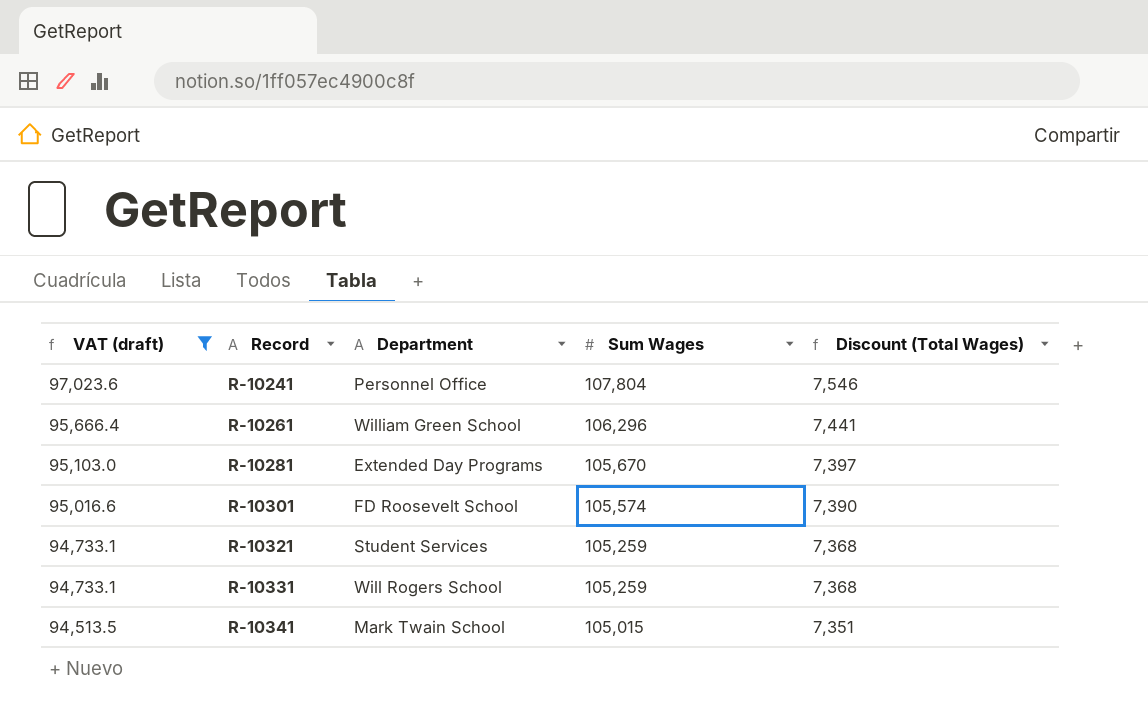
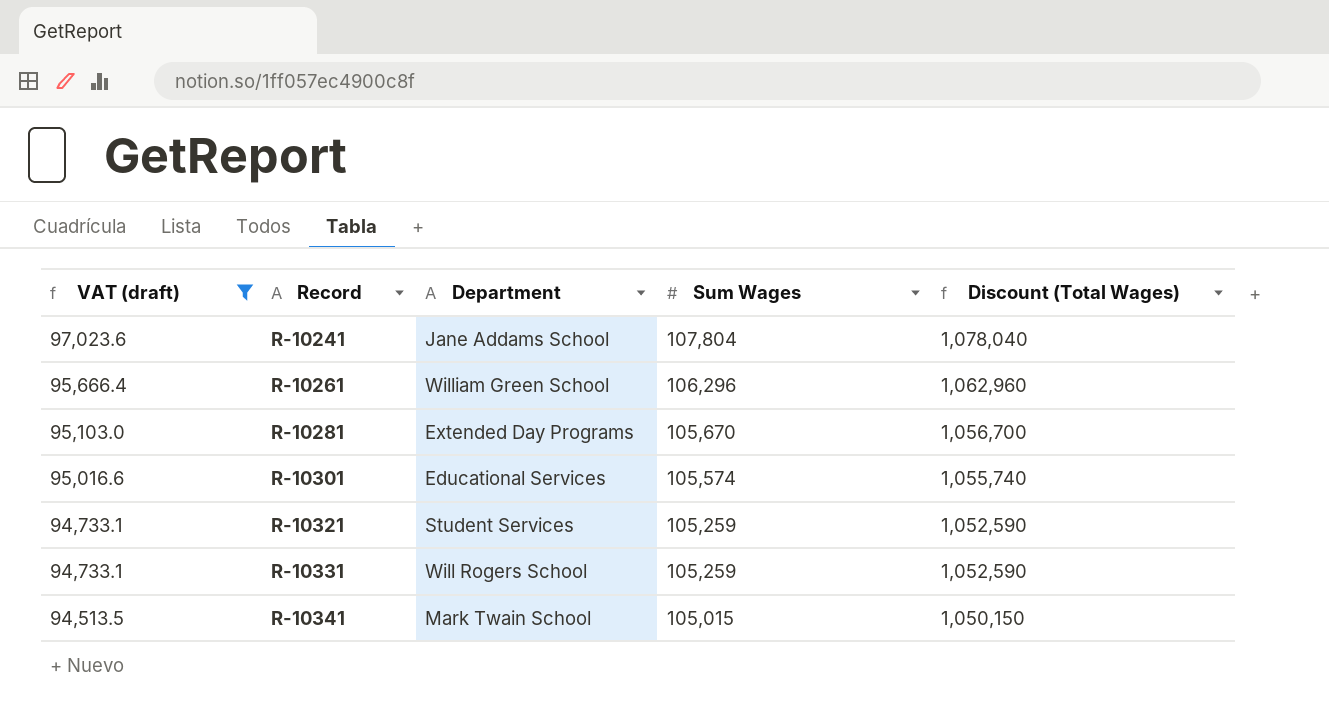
column Discount (Total Wages) | formula: [Sum Wages] * 0.07 -> [Sum Wages] * 10
R-10241 | Department: Personnel Office -> Jane Addams School
R-10301 | Department: FD Roosevelt School -> Educational Services

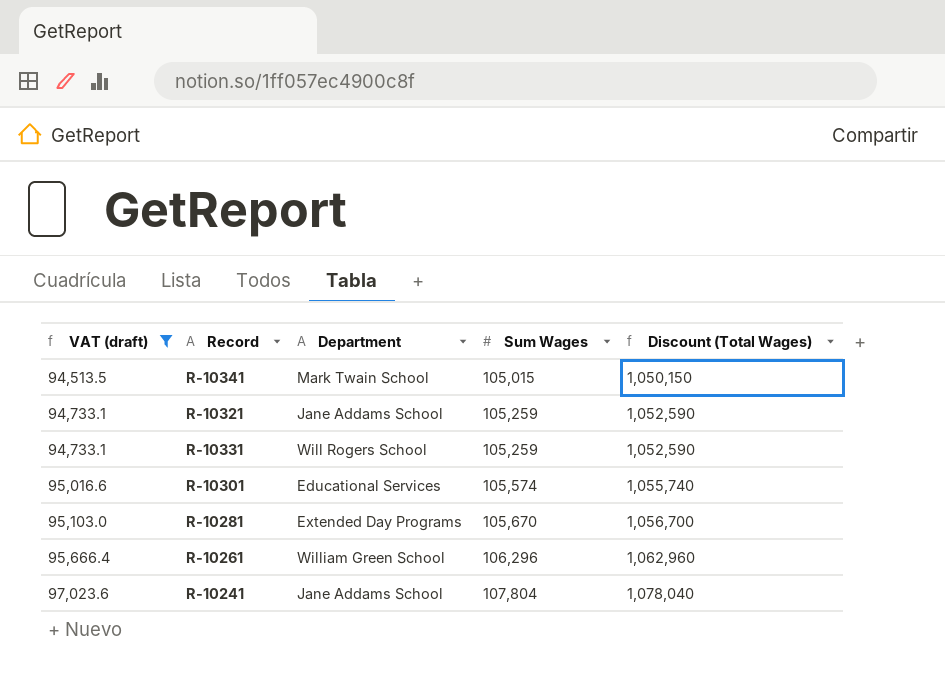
row order: VAT (draft) descending -> VAT (draft) ascending
R-10321 | Department: Student Services -> Jane Addams School

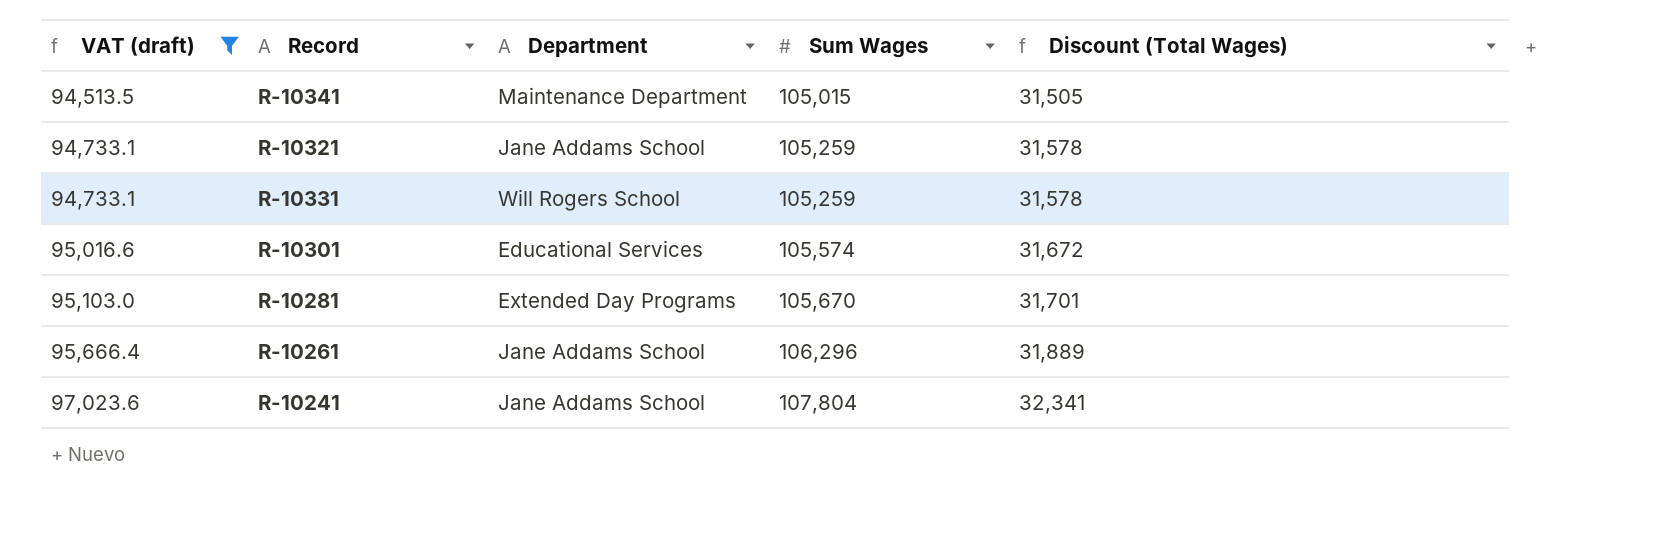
column Discount (Total Wages) | formula: [Sum Wages] * 10 -> [Sum Wages] * 0.3
R-10341 | Department: Mark Twain School -> Maintenance Department
R-10261 | Department: William Green School -> Jane Addams School

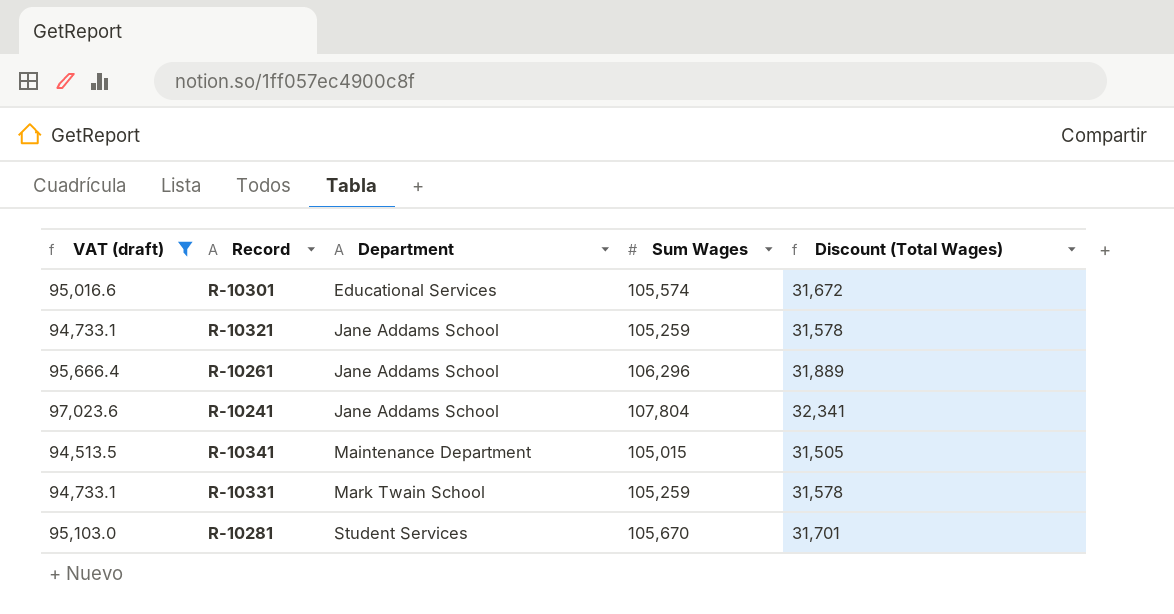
row order: VAT (draft) ascending -> Department ascending
R-10331 | Department: Will Rogers School -> Mark Twain School
R-10281 | Department: Extended Day Programs -> Student Services

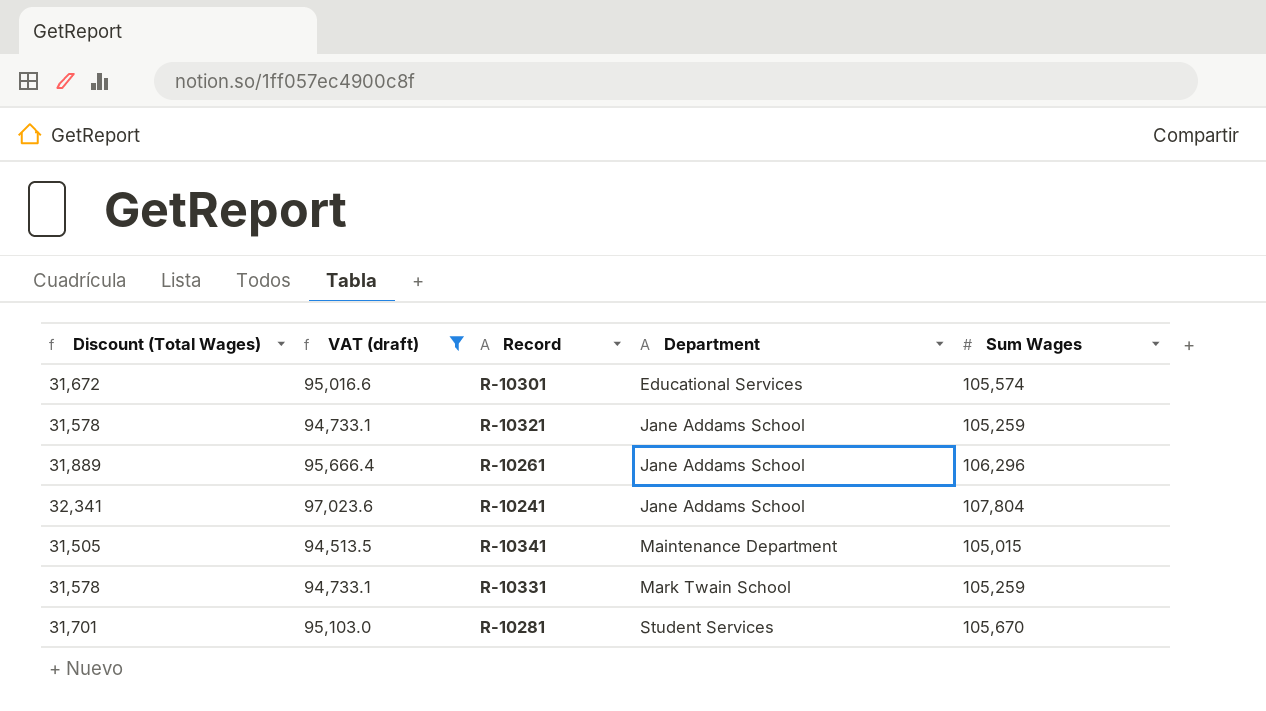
column Discount (Total Wages) | position: 5 -> 1

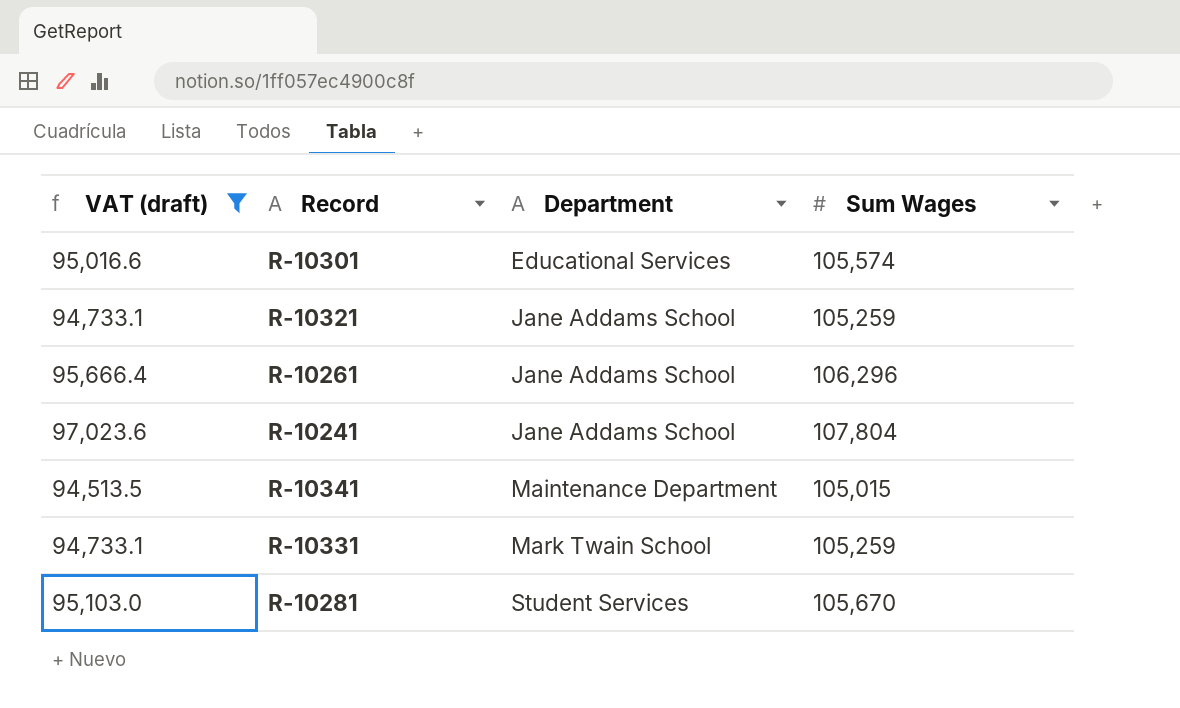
column Discount (Total Wages) | formula: [Sum Wages] * 0.3 -> none

